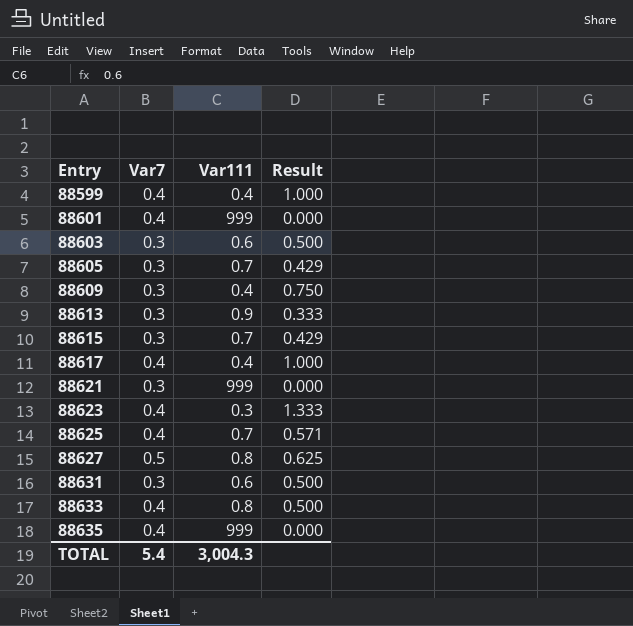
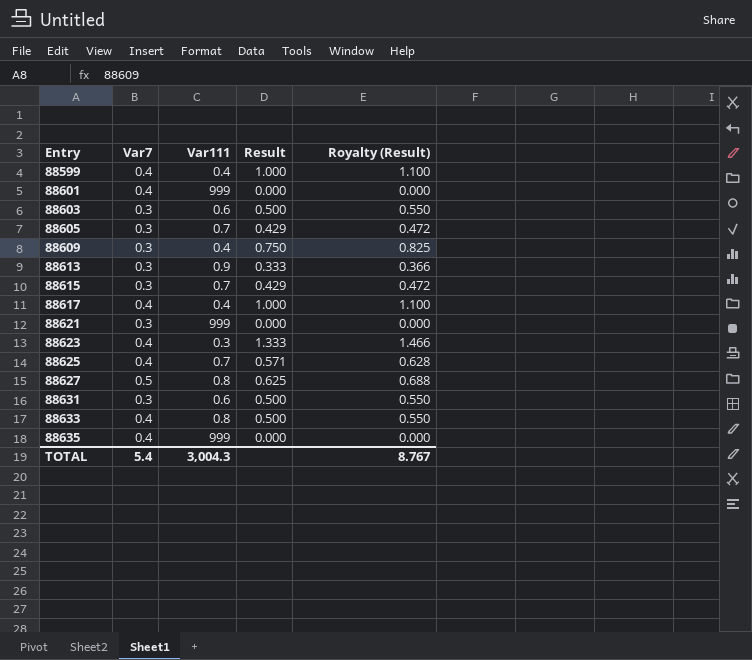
column Royalty (Result) | formula: none -> [Result] * 1.1

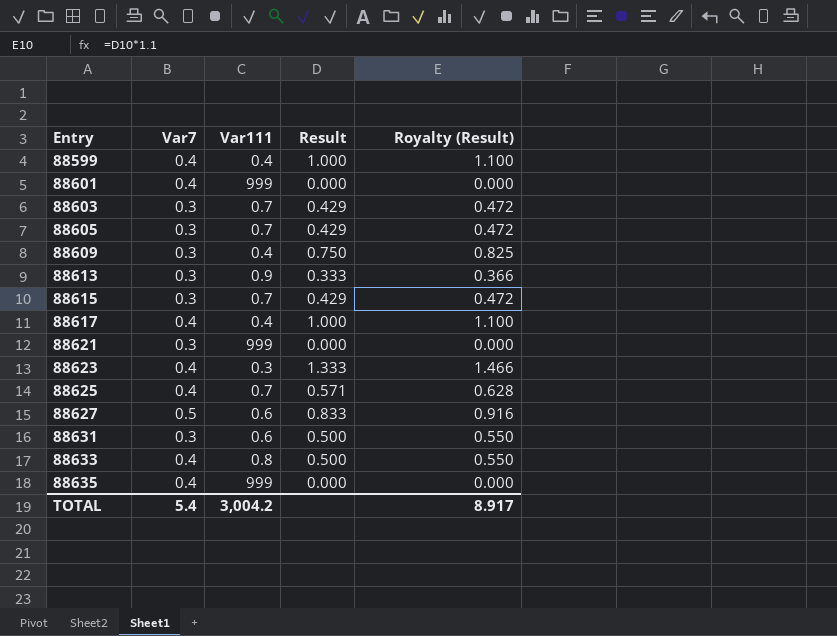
88603 | Var111: 0.6 -> 0.7
88603 | Result: 0.500 -> 0.429
88603 | Royalty (Result): 0.550 -> 0.472
88627 | Var111: 0.8 -> 0.6
88627 | Result: 0.625 -> 0.833
88627 | Royalty (Result): 0.688 -> 0.916
TOTAL | Var111: 3,004.3 -> 3,004.2
TOTAL | Royalty (Result): 8.767 -> 8.917

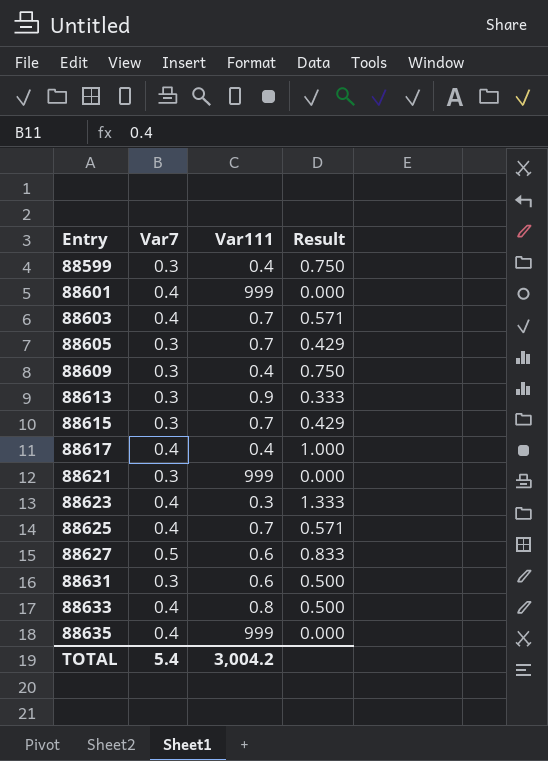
column Royalty (Result) | formula: [Result] * 1.1 -> none
88599 | Var7: 0.4 -> 0.3
88599 | Result: 1.000 -> 0.750
88603 | Var7: 0.3 -> 0.4
88603 | Result: 0.429 -> 0.571

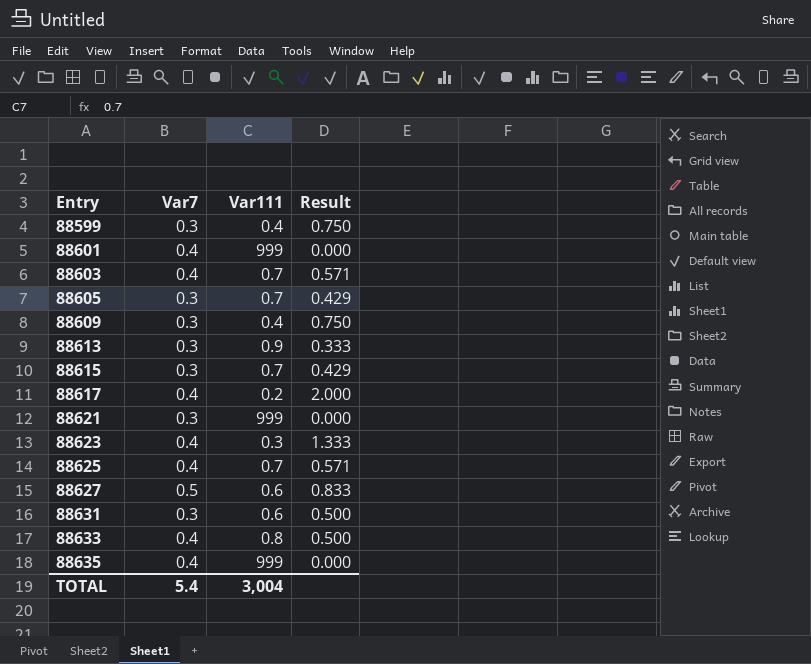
88617 | Var111: 0.4 -> 0.2
88617 | Result: 1.000 -> 2.000
TOTAL | Var111: 3,004.2 -> 3,004

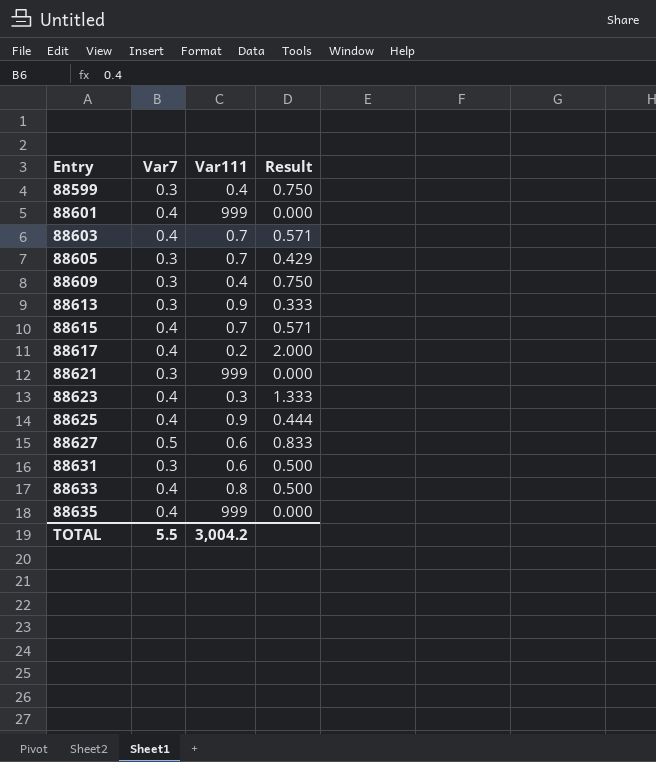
88615 | Var7: 0.3 -> 0.4
88615 | Result: 0.429 -> 0.571
88625 | Var111: 0.7 -> 0.9
88625 | Result: 0.571 -> 0.444
TOTAL | Var7: 5.4 -> 5.5
TOTAL | Var111: 3,004 -> 3,004.2

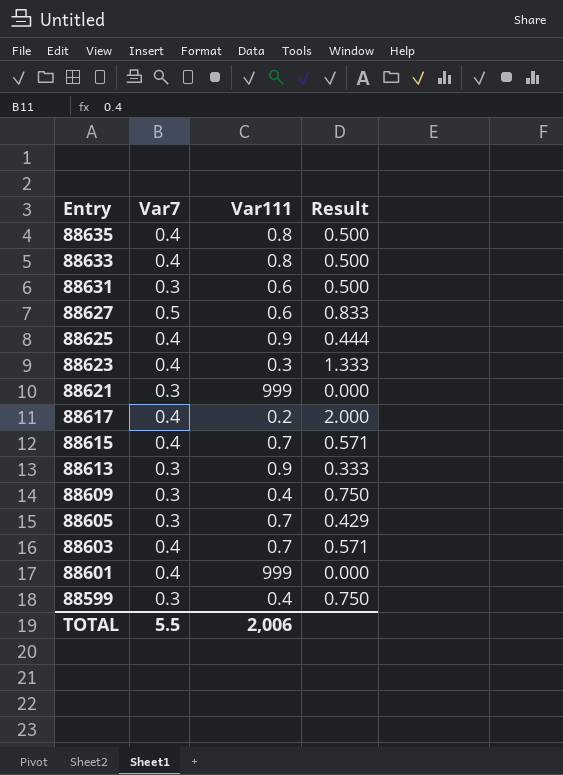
row order: Entry ascending -> Entry descending
88635 | Var111: 999 -> 0.8
88635 | Result: 0.000 -> 0.500
TOTAL | Var111: 3,004.2 -> 2,006

